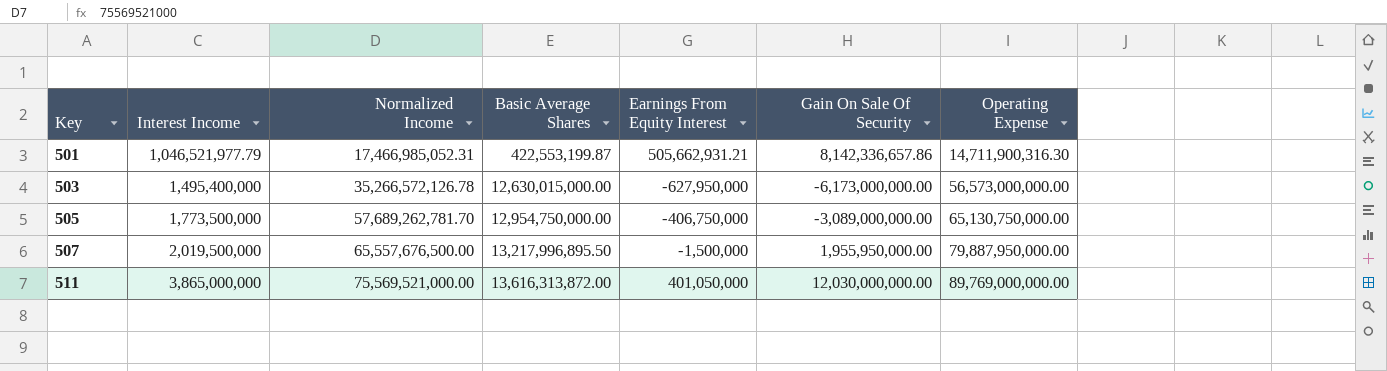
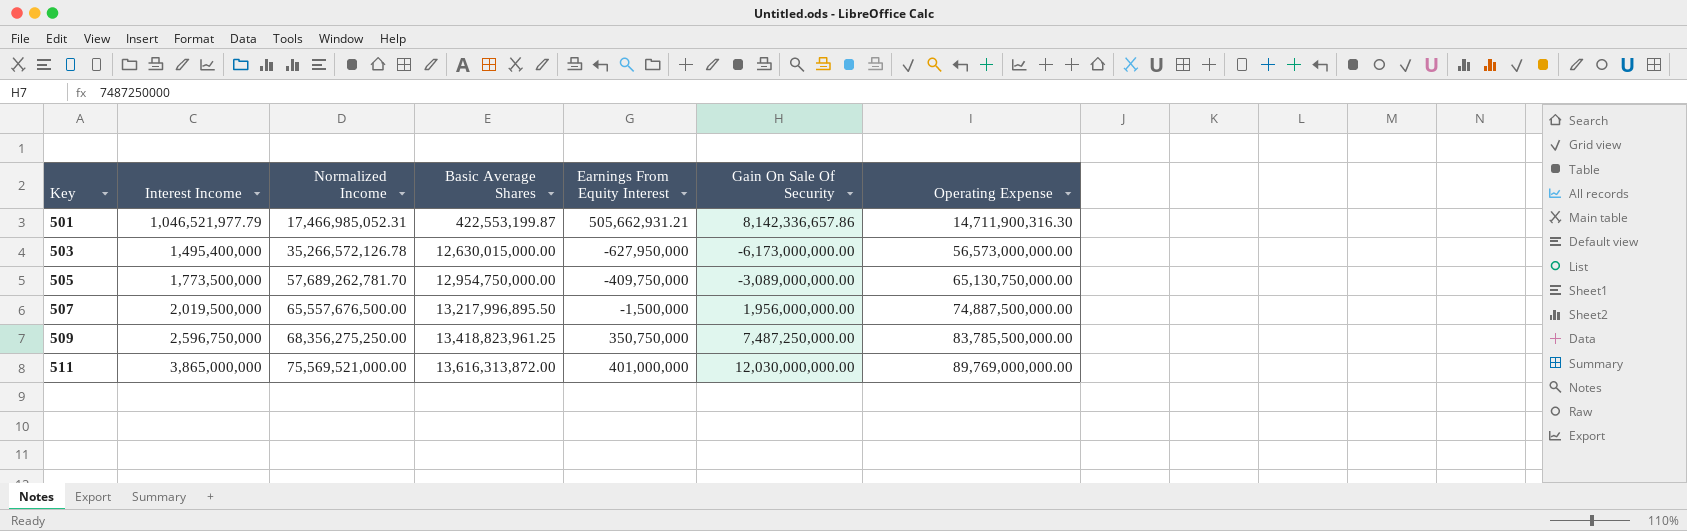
505 | Earnings From Equity Interest: -406,750,000 -> -409,750,000
507 | Gain On Sale Of Security: 1,955,950,000.00 -> 1,956,000,000.00
507 | Operating Expense: 79,887,950,000.00 -> 74,887,500,000.00
row 509: none -> 2,596,750,000 | 68,356,275,250.00 | 13,418,823,961.25 | 350,750,000 | 7,487,250,000.00 | 83,785,500,000.00
511 | Earnings From Equity Interest: 401,050,000 -> 401,000,000

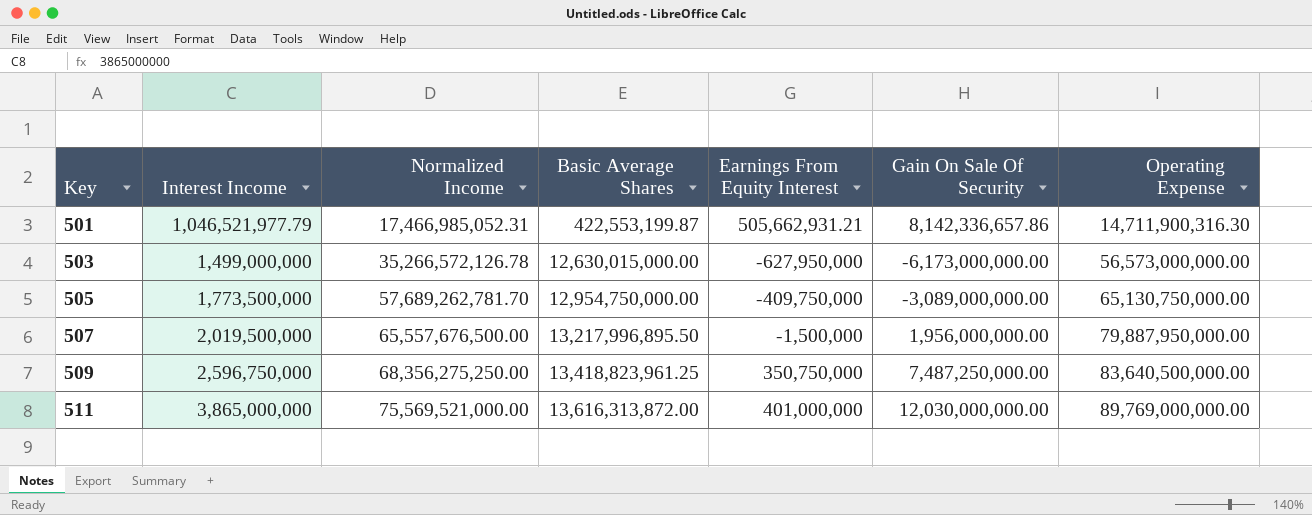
503 | Interest Income: 1,495,400,000 -> 1,499,000,000
507 | Operating Expense: 74,887,500,000.00 -> 79,887,950,000.00
509 | Operating Expense: 83,785,500,000.00 -> 83,640,500,000.00

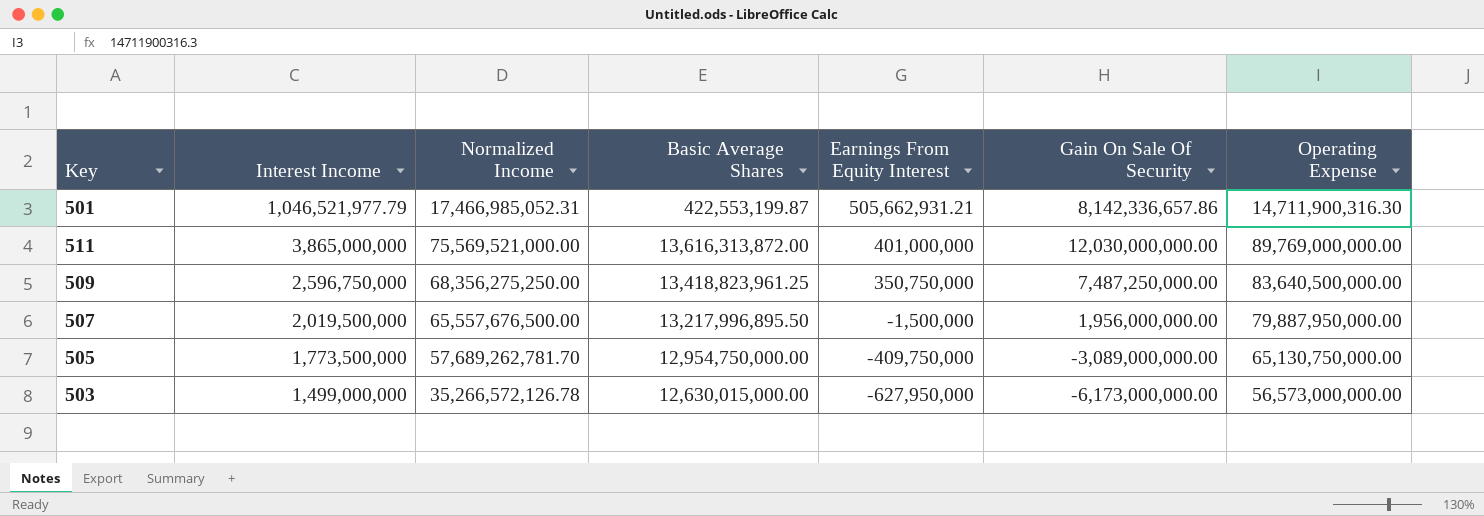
row order: Key ascending -> Earnings From Equity Interest descending

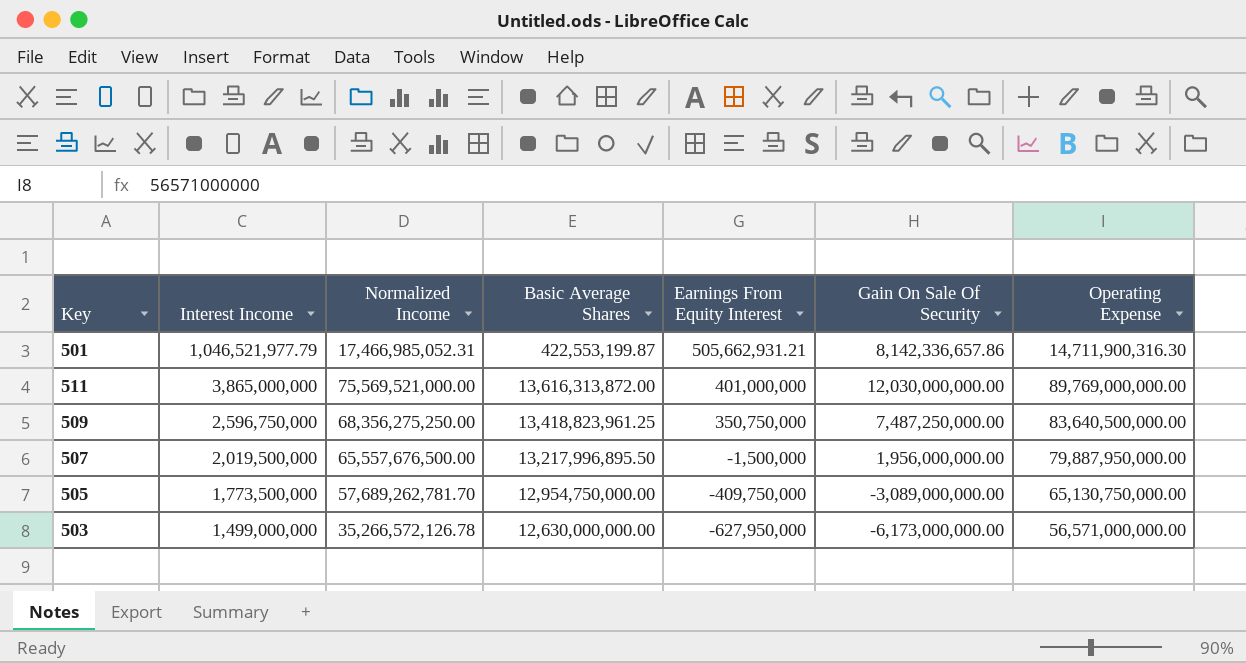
503 | Basic Average Shares: 12,630,015,000.00 -> 12,630,000,000.00
503 | Operating Expense: 56,573,000,000.00 -> 56,571,000,000.00

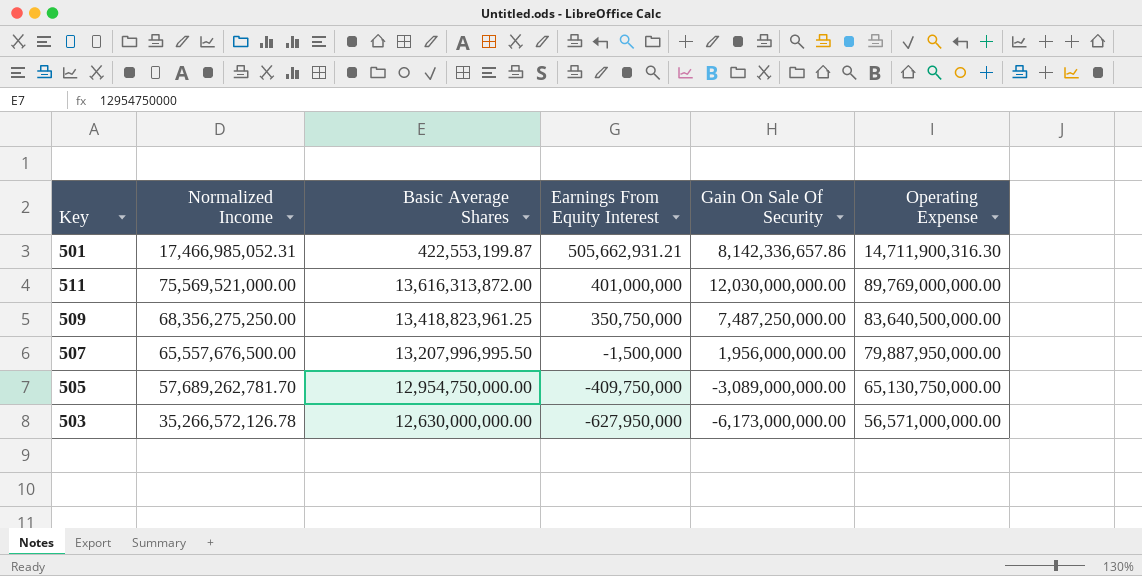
column Interest Income | position: 2 -> none
507 | Basic Average Shares: 13,217,996,895.50 -> 13,207,996,995.50

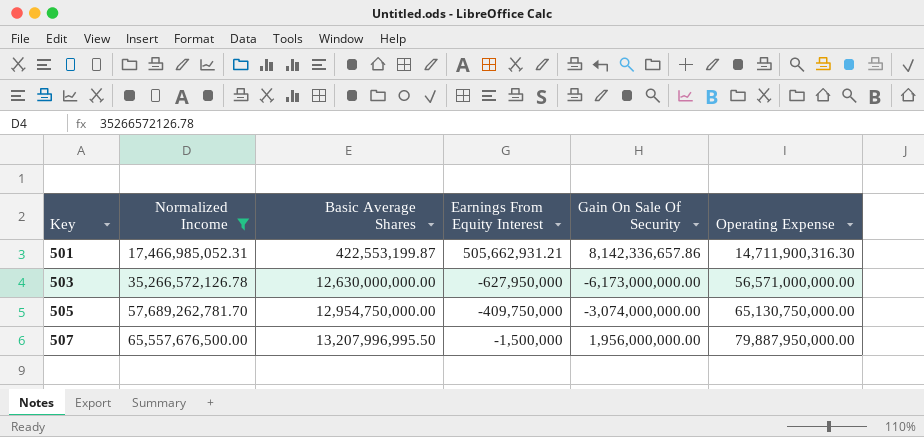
filter: none -> Normalized Income <= 65,557,676,500.00
row order: Earnings From Equity Interest descending -> Key ascending
505 | Gain On Sale Of Security: -3,089,000,000.00 -> -3,074,000,000.00

